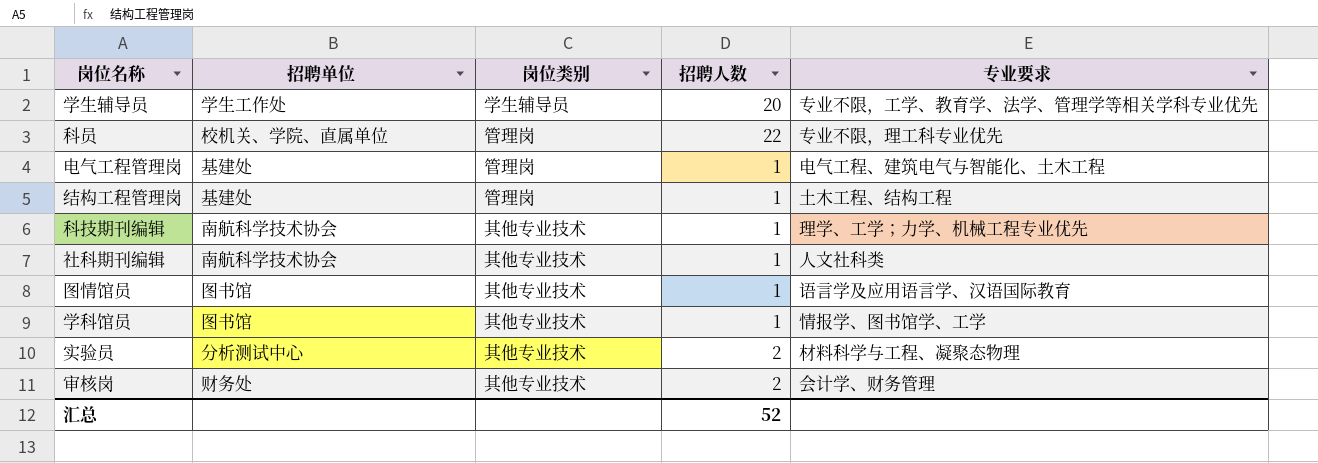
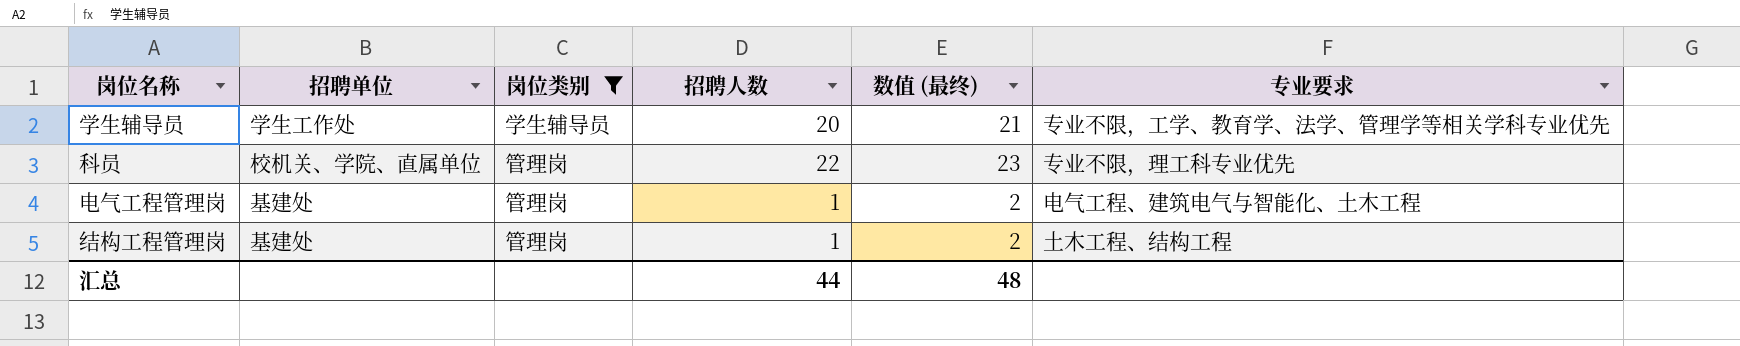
filter: none -> 岗位类别 != 其他专业技术
column 数值 (最终) | formula: none -> [招聘人数] + 1
汇总 | 招聘人数: 52 -> 44

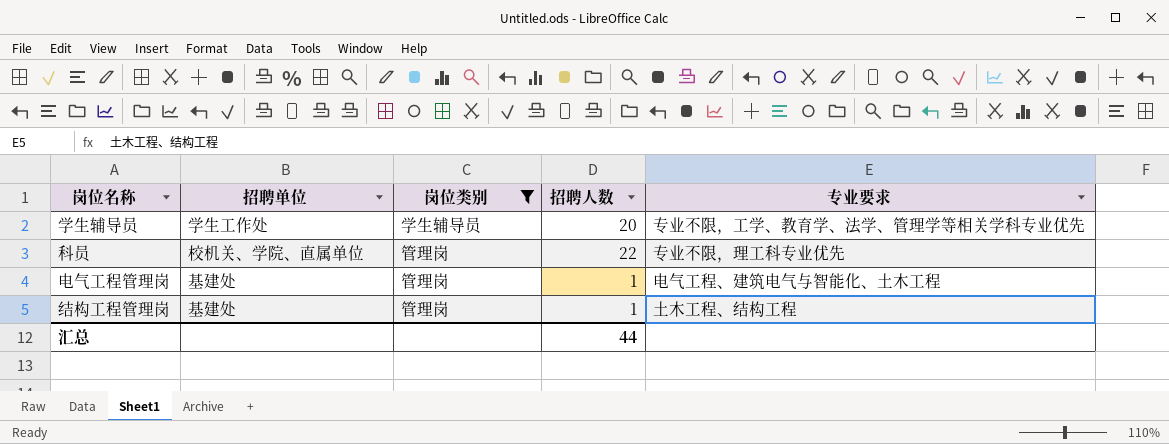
column 数值 (最终) | formula: [招聘人数] + 1 -> none

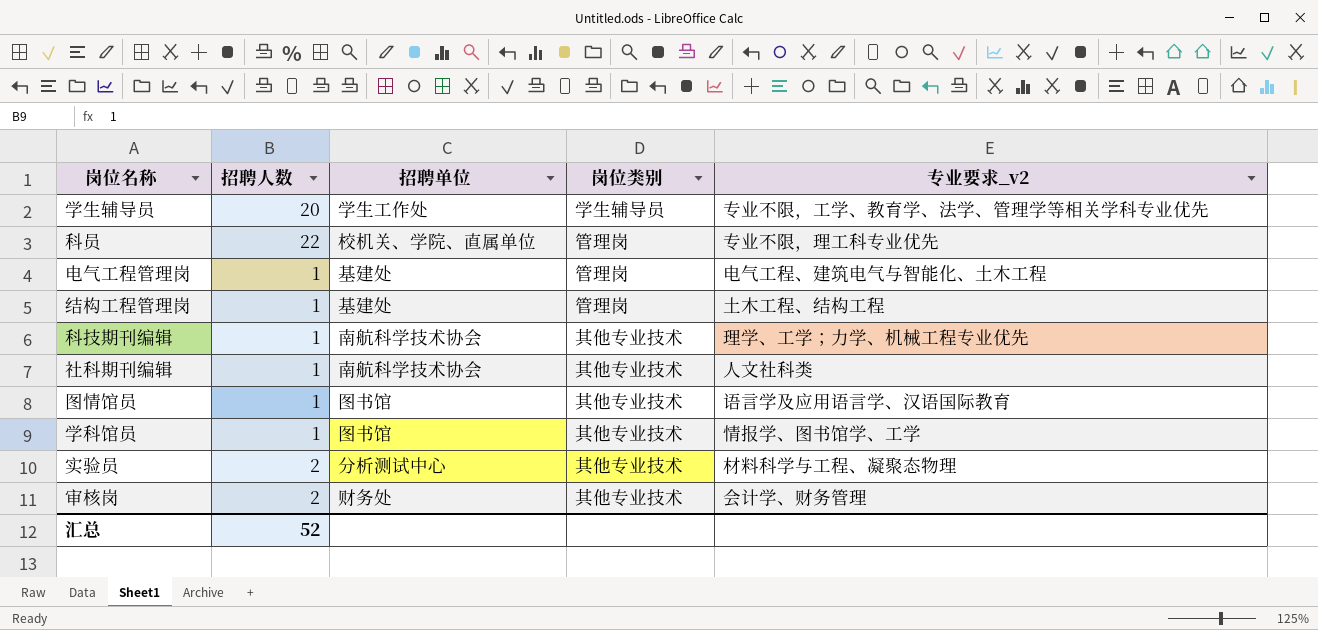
filter: 岗位类别 != 其他专业技术 -> none
column 招聘人数 | position: 4 -> 2
column name: 专业要求 -> 专业要求_v2
汇总 | 招聘人数: 44 -> 52

